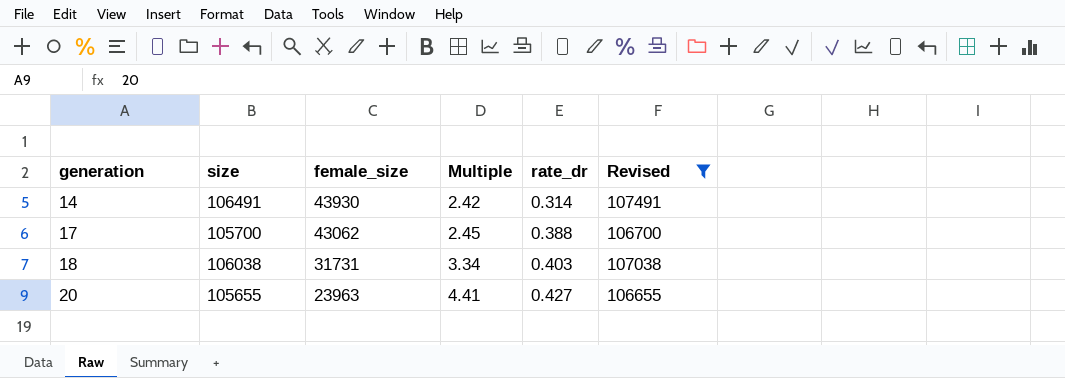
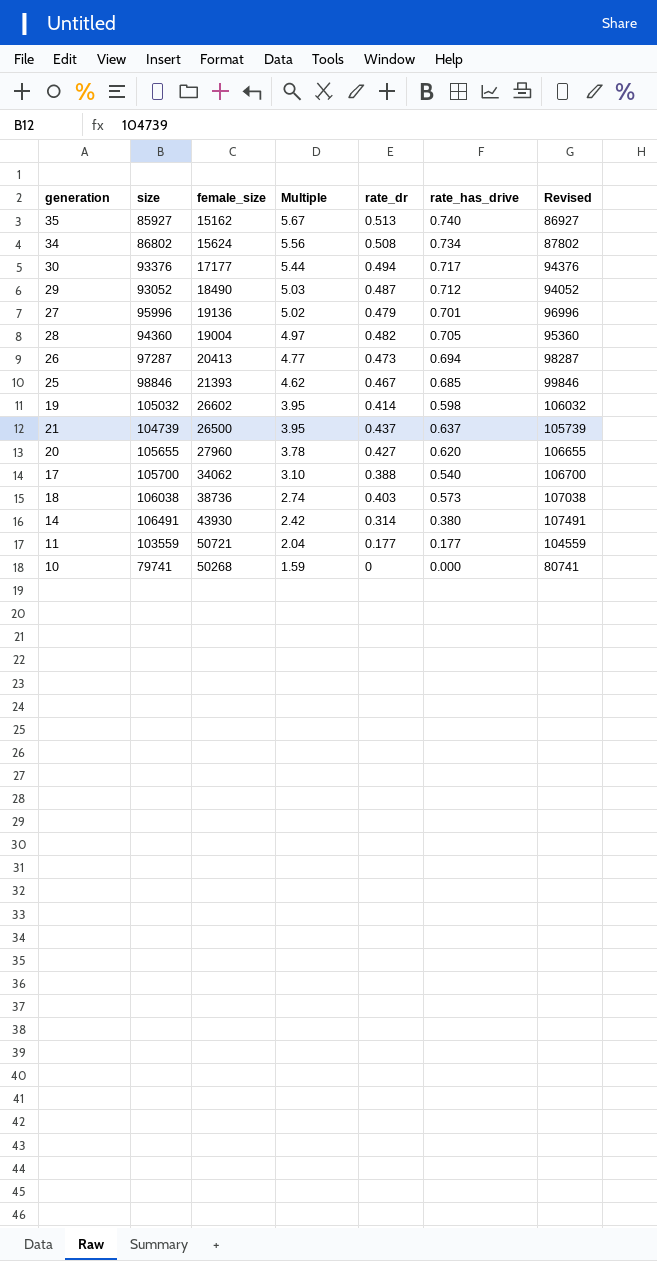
filter: Revised >= 106655 -> none
row order: generation ascending -> Multiple descending
column rate_has_drive | position: none -> 6
20 | female_size: 23963 -> 27960
20 | Multiple: 4.41 -> 3.78
17 | female_size: 43062 -> 34062
17 | Multiple: 2.45 -> 3.10
18 | female_size: 31731 -> 38736
18 | Multiple: 3.34 -> 2.74

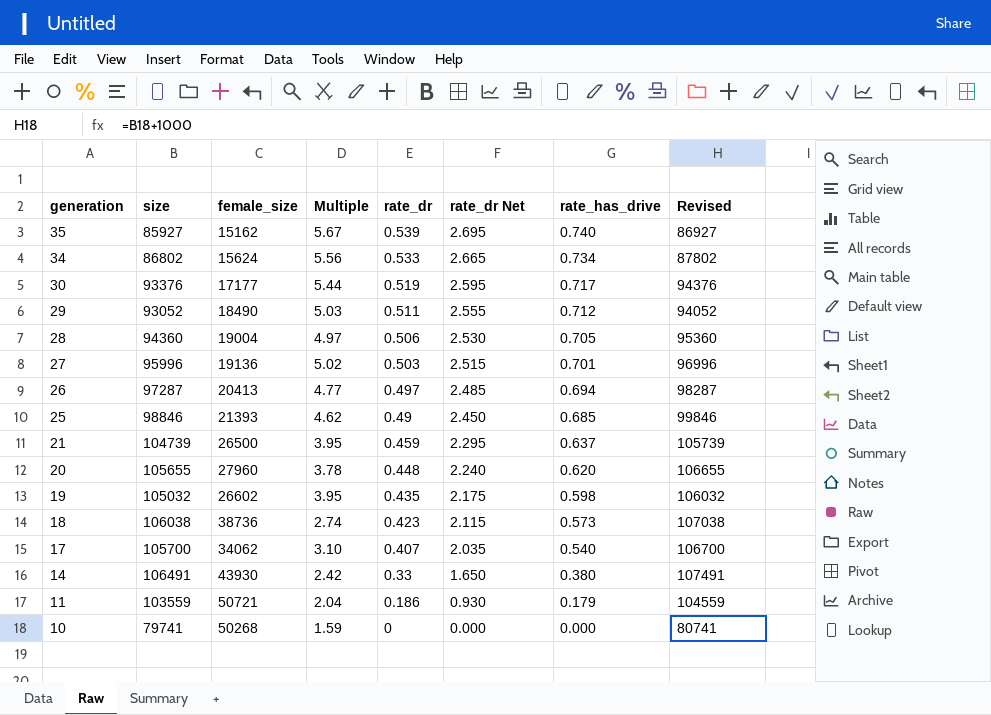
row order: Multiple descending -> generation descending
column rate_dr Net | formula: none -> [rate_dr] * 5
35 | rate_dr: 0.513 -> 0.539
34 | rate_dr: 0.508 -> 0.533
30 | rate_dr: 0.494 -> 0.519
29 | rate_dr: 0.487 -> 0.511
28 | rate_dr: 0.482 -> 0.506
27 | rate_dr: 0.479 -> 0.503
26 | rate_dr: 0.473 -> 0.497
25 | rate_dr: 0.467 -> 0.49
21 | rate_dr: 0.437 -> 0.459
20 | rate_dr: 0.427 -> 0.448
19 | rate_dr: 0.414 -> 0.435
18 | rate_dr: 0.403 -> 0.423
17 | rate_dr: 0.388 -> 0.407
14 | rate_dr: 0.314 -> 0.33
11 | rate_dr: 0.177 -> 0.186
11 | rate_has_drive: 0.177 -> 0.179

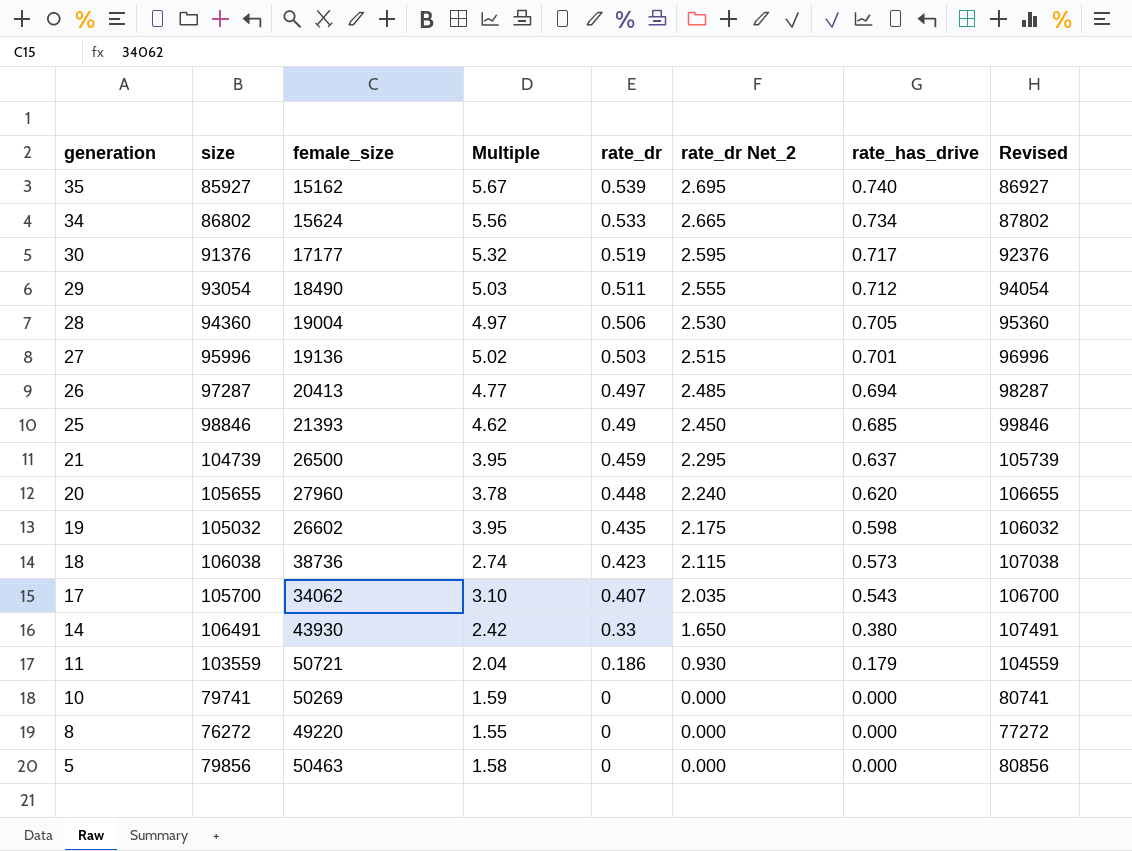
column name: rate_dr Net -> rate_dr Net_2
30 | size: 93376 -> 91376
30 | Multiple: 5.44 -> 5.32
30 | Revised: 94376 -> 92376
29 | size: 93052 -> 93054
29 | Revised: 94052 -> 94054
17 | rate_has_drive: 0.540 -> 0.543
10 | female_size: 50268 -> 50269
row 8: none -> 76272 | 49220 | 1.55 | 0 | 0.000 | 0.000 | 77272
row 5: none -> 79856 | 50463 | 1.58 | 0 | 0.000 | 0.000 | 80856

